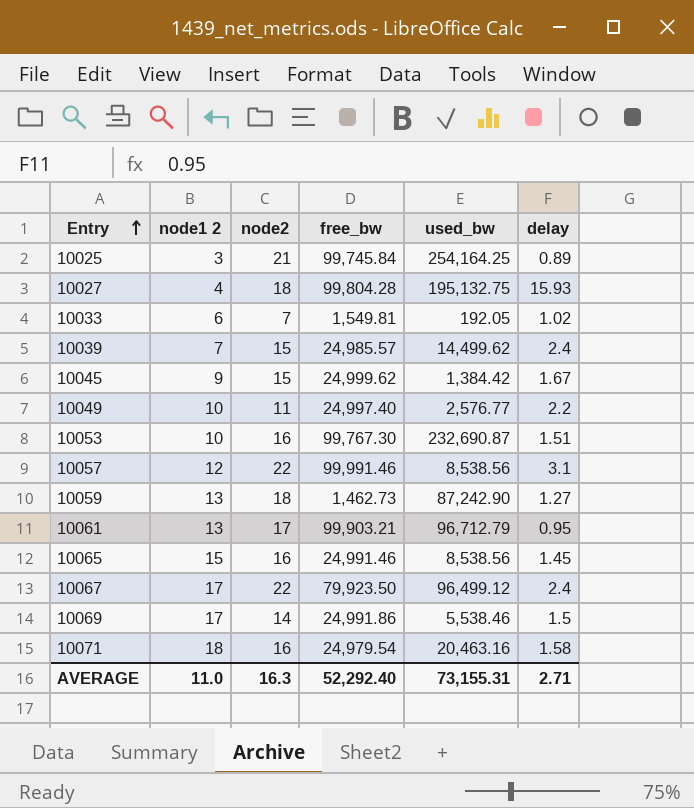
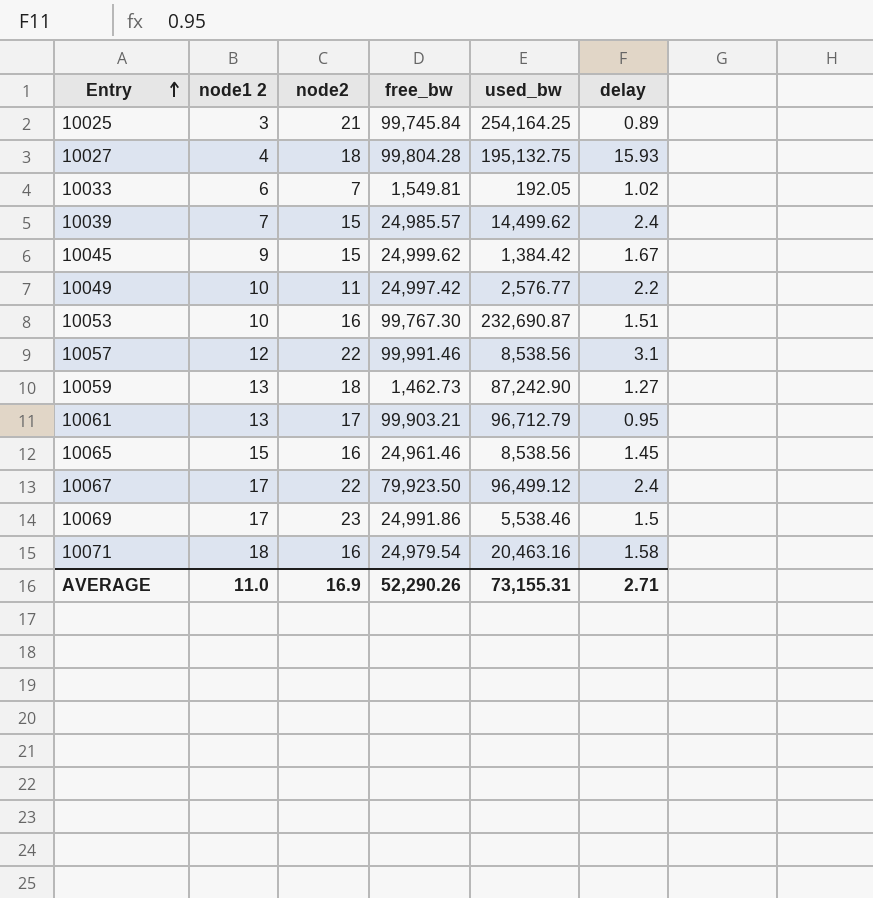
10049 | free_bw: 24,997.40 -> 24,997.42
10065 | free_bw: 24,991.46 -> 24,961.46
10069 | node2: 14 -> 23
AVERAGE | node2: 16.3 -> 16.9
AVERAGE | free_bw: 52,292.40 -> 52,290.26

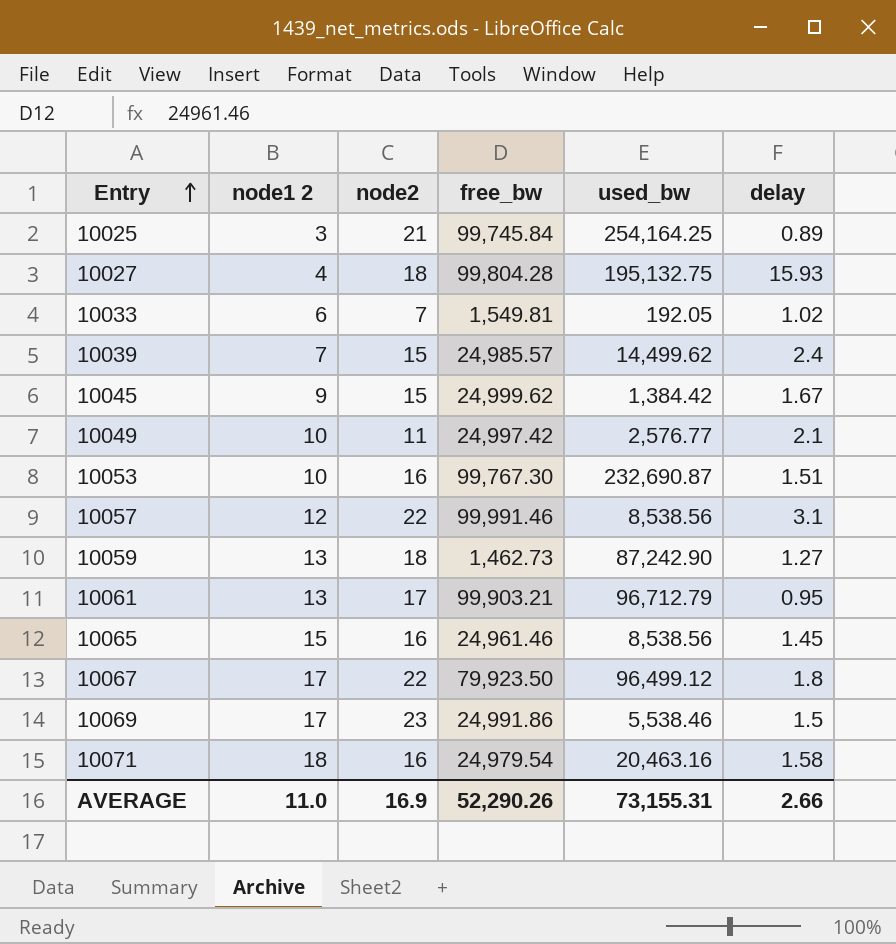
10049 | delay: 2.2 -> 2.1
10067 | delay: 2.4 -> 1.8
AVERAGE | delay: 2.71 -> 2.66

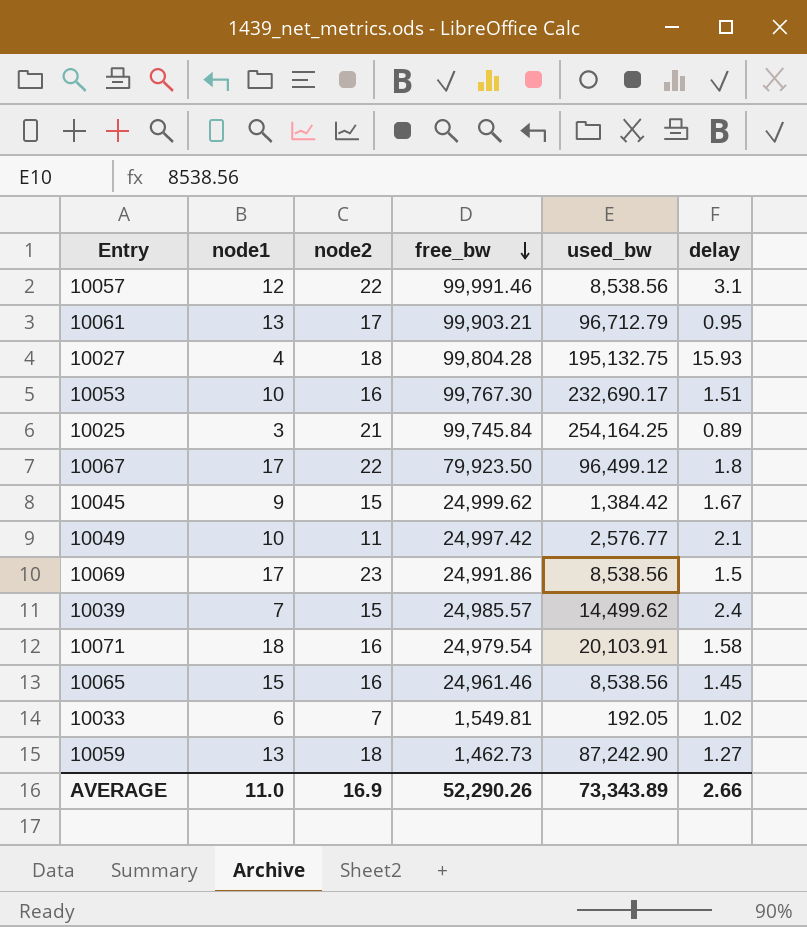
row order: Entry ascending -> free_bw descending
column name: node1 2 -> node1
10053 | used_bw: 232,690.87 -> 232,690.17
10069 | used_bw: 5,538.46 -> 8,538.56
10071 | used_bw: 20,463.16 -> 20,103.91
AVERAGE | used_bw: 73,155.31 -> 73,343.89

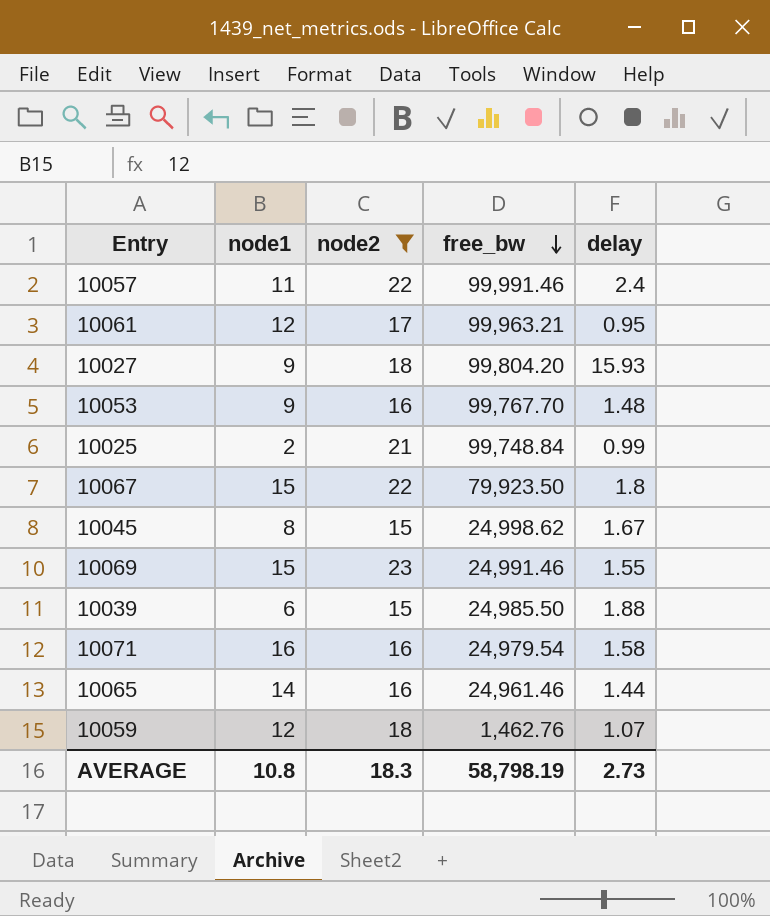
filter: none -> node2 >= 15
column used_bw | position: 5 -> none
10057 | node1: 12 -> 11
10057 | delay: 3.1 -> 2.4
10061 | node1: 13 -> 12
10061 | free_bw: 99,903.21 -> 99,963.21
10027 | node1: 4 -> 9
10027 | free_bw: 99,804.28 -> 99,804.20
10053 | node1: 10 -> 9
10053 | free_bw: 99,767.30 -> 99,767.70
10053 | delay: 1.51 -> 1.48
10025 | node1: 3 -> 2
10025 | free_bw: 99,745.84 -> 99,748.84
10025 | delay: 0.89 -> 0.99
10067 | node1: 17 -> 15
10045 | node1: 9 -> 8
10045 | free_bw: 24,999.62 -> 24,998.62
10069 | node1: 17 -> 15
10069 | free_bw: 24,991.86 -> 24,991.46
10069 | delay: 1.5 -> 1.55
10039 | node1: 7 -> 6
10039 | free_bw: 24,985.57 -> 24,985.50
10039 | delay: 2.4 -> 1.88
10071 | node1: 18 -> 16
10065 | node1: 15 -> 14
10065 | delay: 1.45 -> 1.44
10059 | node1: 13 -> 12
10059 | free_bw: 1,462.73 -> 1,462.76
10059 | delay: 1.27 -> 1.07
AVERAGE | node1: 11.0 -> 10.8
AVERAGE | node2: 16.9 -> 18.3
AVERAGE | free_bw: 52,290.26 -> 58,798.19
AVERAGE | delay: 2.66 -> 2.73

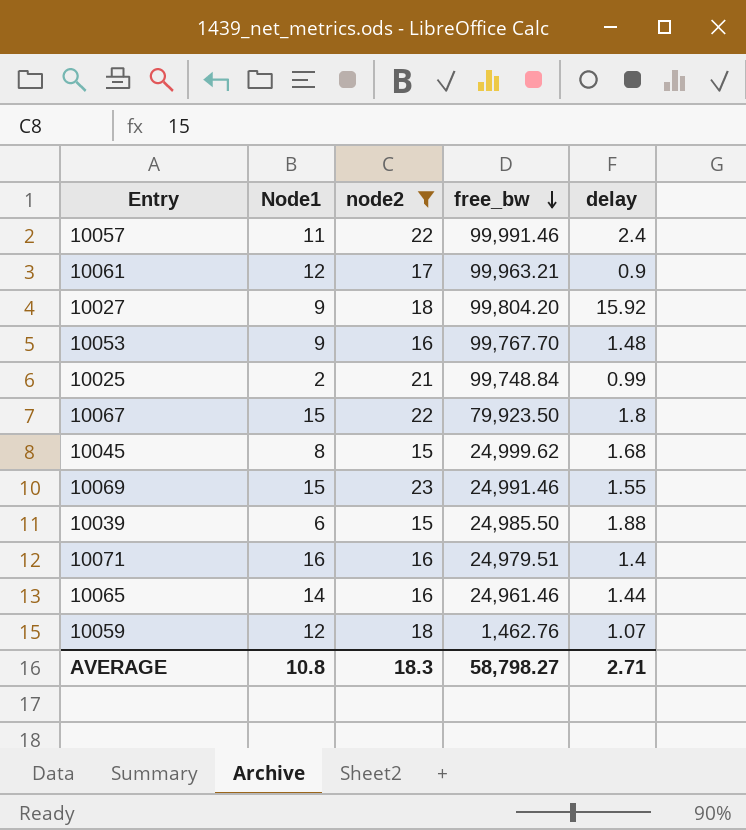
column name: node1 -> Node1
10061 | delay: 0.95 -> 0.9
10027 | delay: 15.93 -> 15.92
10045 | free_bw: 24,998.62 -> 24,999.62
10045 | delay: 1.67 -> 1.68
10071 | free_bw: 24,979.54 -> 24,979.51
10071 | delay: 1.58 -> 1.4
AVERAGE | free_bw: 58,798.19 -> 58,798.27
AVERAGE | delay: 2.73 -> 2.71

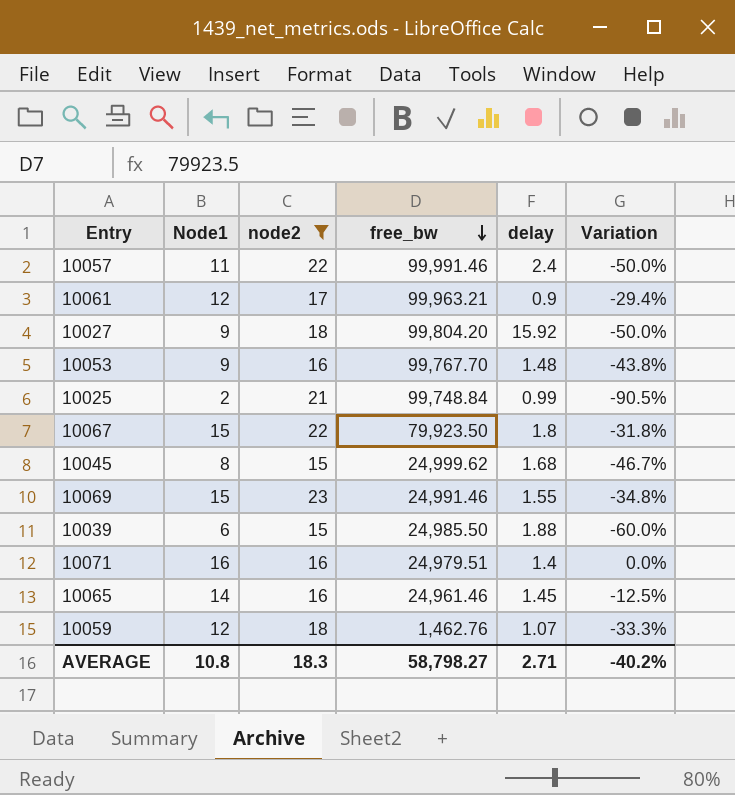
column Variation | formula: none -> ([Node1] - [node2]) / [node2]
10065 | delay: 1.44 -> 1.45

